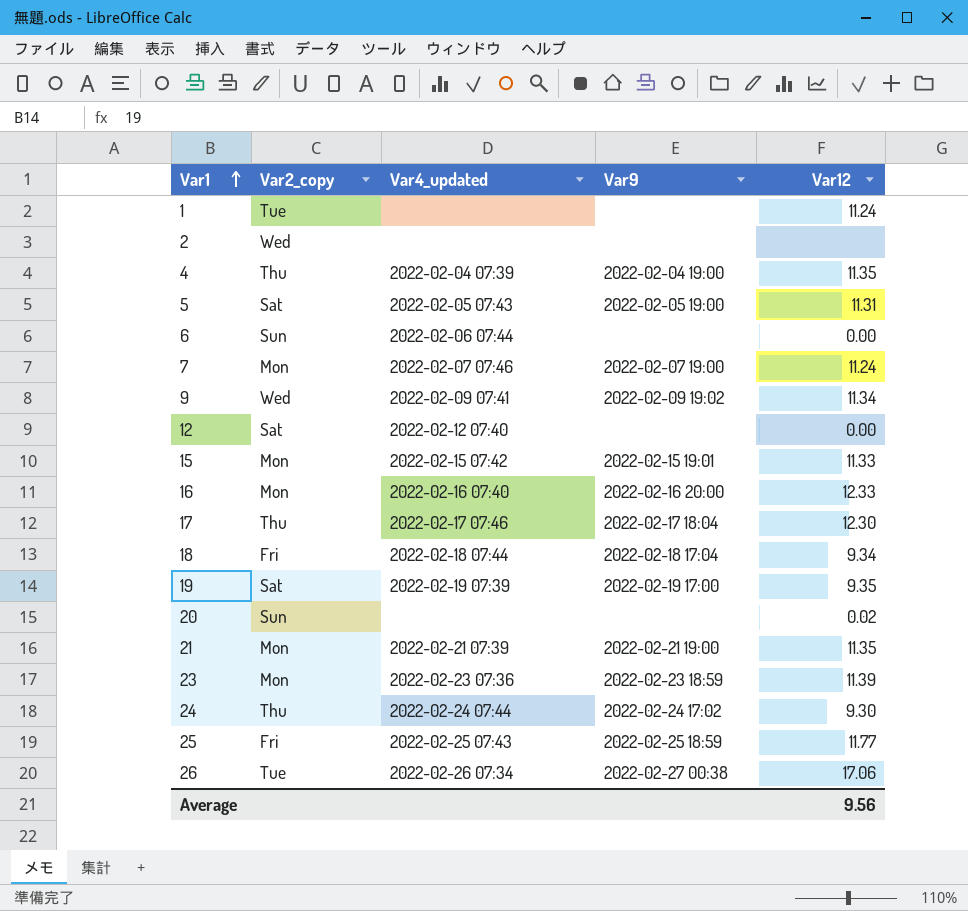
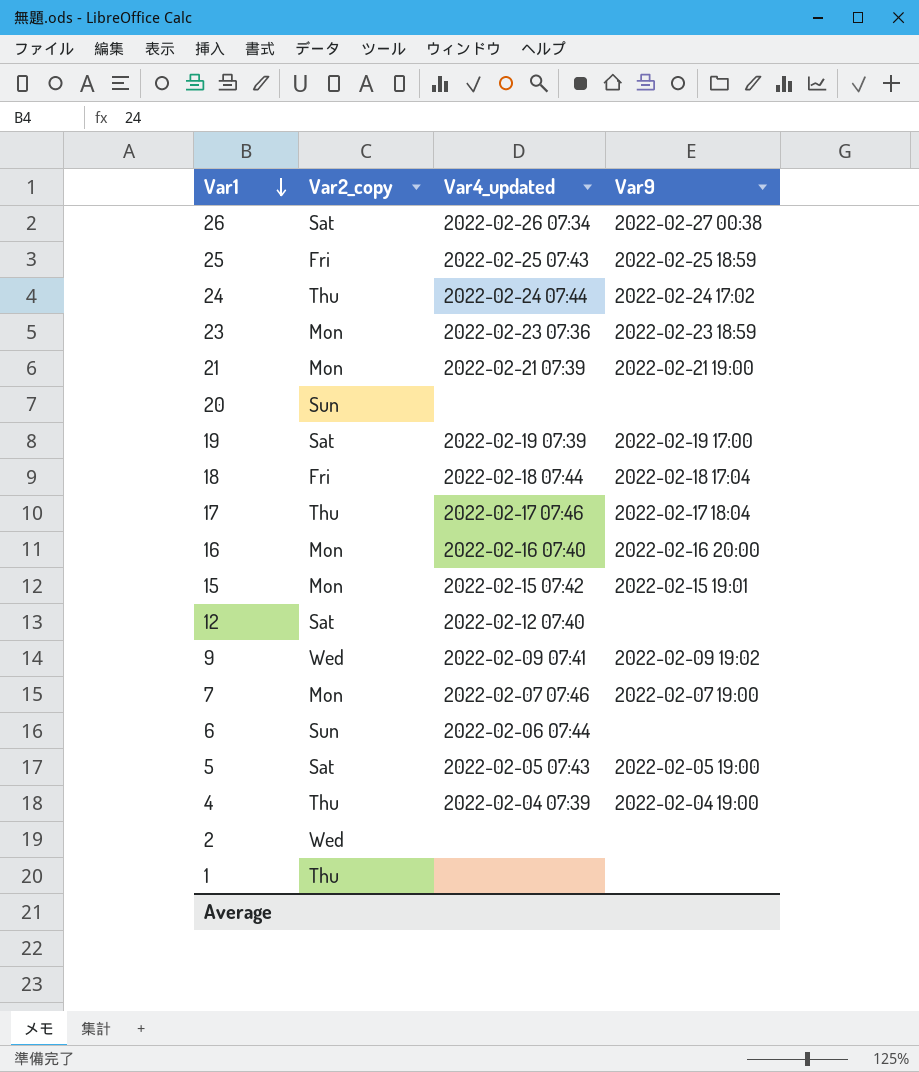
row order: Var1 ascending -> Var1 descending
column Var12 | position: 5 -> none
26 | Var2_copy: Tue -> Sat
1 | Var2_copy: Tue -> Thu

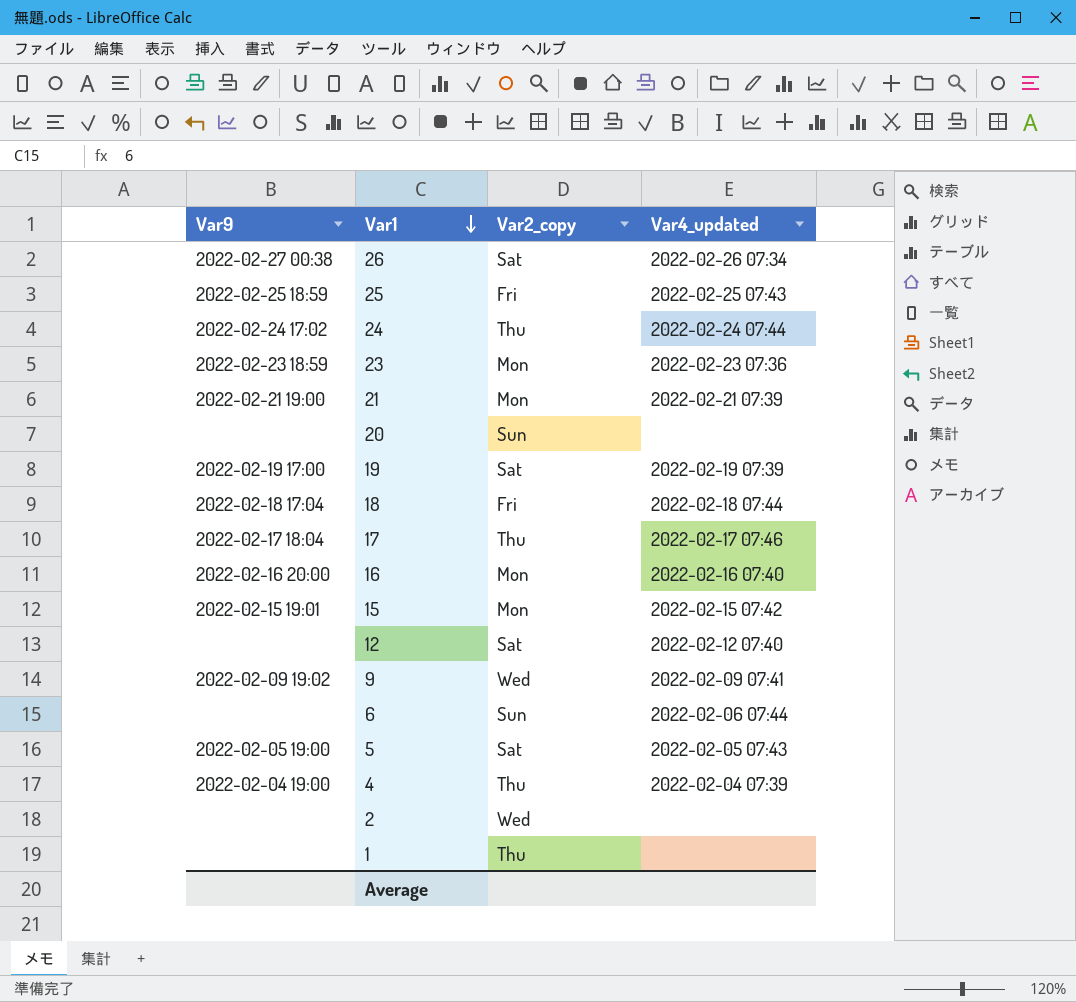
column Var9 | position: 4 -> 1
row 7: Mon | 2022-02-07 07:46 | 2022-02-07 19:00 -> none

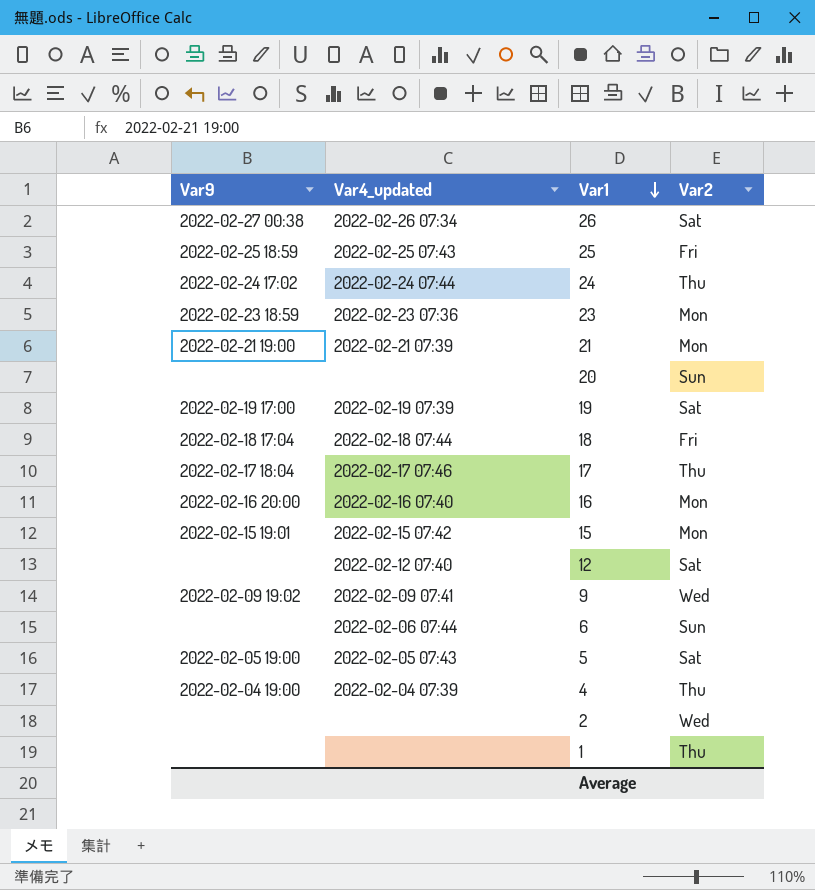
column Var4_updated | position: 4 -> 2
column name: Var2_copy -> Var2

